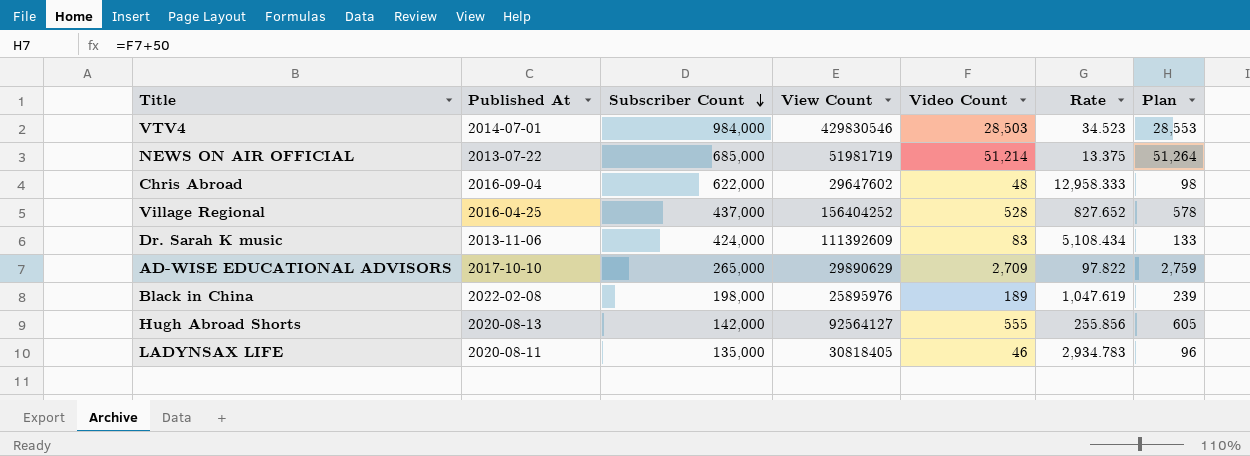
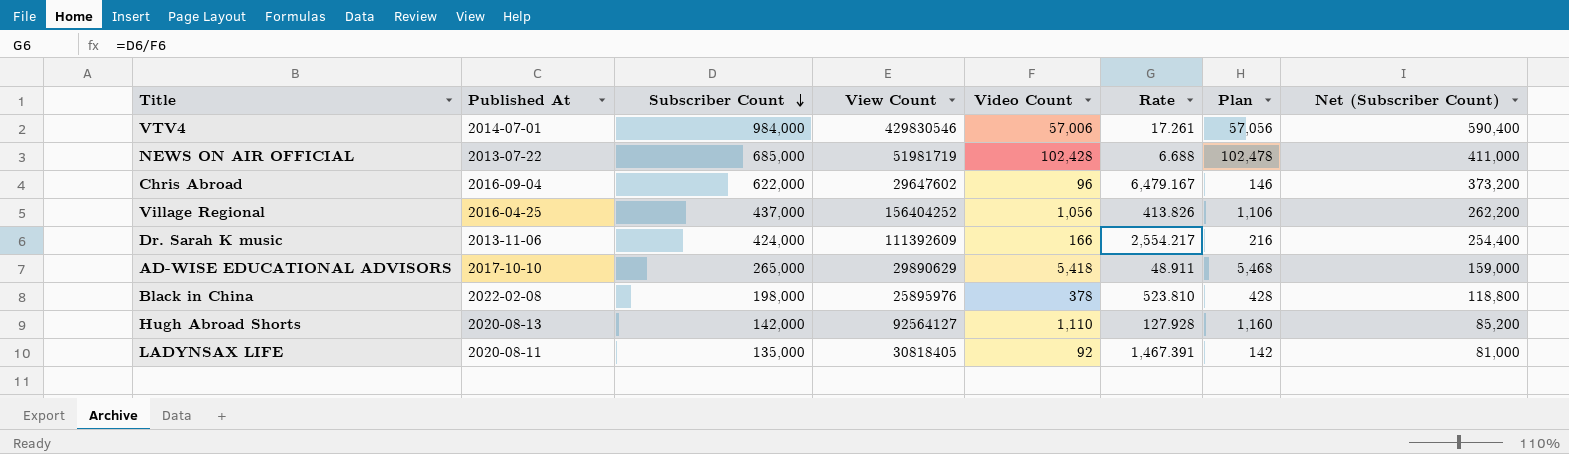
column Net (Subscriber Count) | formula: none -> [Subscriber Count] * 0.6
VTV4 | Video Count: 28,503 -> 57,006
VTV4 | Rate: 34.523 -> 17.261
VTV4 | Plan: 28,553 -> 57,056
NEWS ON AIR OFFICIAL | Video Count: 51,214 -> 102,428
NEWS ON AIR OFFICIAL | Rate: 13.375 -> 6.688
NEWS ON AIR OFFICIAL | Plan: 51,264 -> 102,478
Chris Abroad | Video Count: 48 -> 96
Chris Abroad | Rate: 12,958.333 -> 6,479.167
Chris Abroad | Plan: 98 -> 146
Village Regional | Video Count: 528 -> 1,056
Village Regional | Rate: 827.652 -> 413.826
Village Regional | Plan: 578 -> 1,106
Dr. Sarah K music | Video Count: 83 -> 166
Dr. Sarah K music | Rate: 5,108.434 -> 2,554.217
Dr. Sarah K music | Plan: 133 -> 216
AD-WISE EDUCATIONAL ADVISORS | Video Count: 2,709 -> 5,418
AD-WISE EDUCATIONAL ADVISORS | Rate: 97.822 -> 48.911
AD-WISE EDUCATIONAL ADVISORS | Plan: 2,759 -> 5,468
Black in China | Video Count: 189 -> 378
Black in China | Rate: 1,047.619 -> 523.810
Black in China | Plan: 239 -> 428
Hugh Abroad Shorts | Video Count: 555 -> 1,110
Hugh Abroad Shorts | Rate: 255.856 -> 127.928
Hugh Abroad Shorts | Plan: 605 -> 1,160
LADYNSAX LIFE | Video Count: 46 -> 92
LADYNSAX LIFE | Rate: 2,934.783 -> 1,467.391
LADYNSAX LIFE | Plan: 96 -> 142

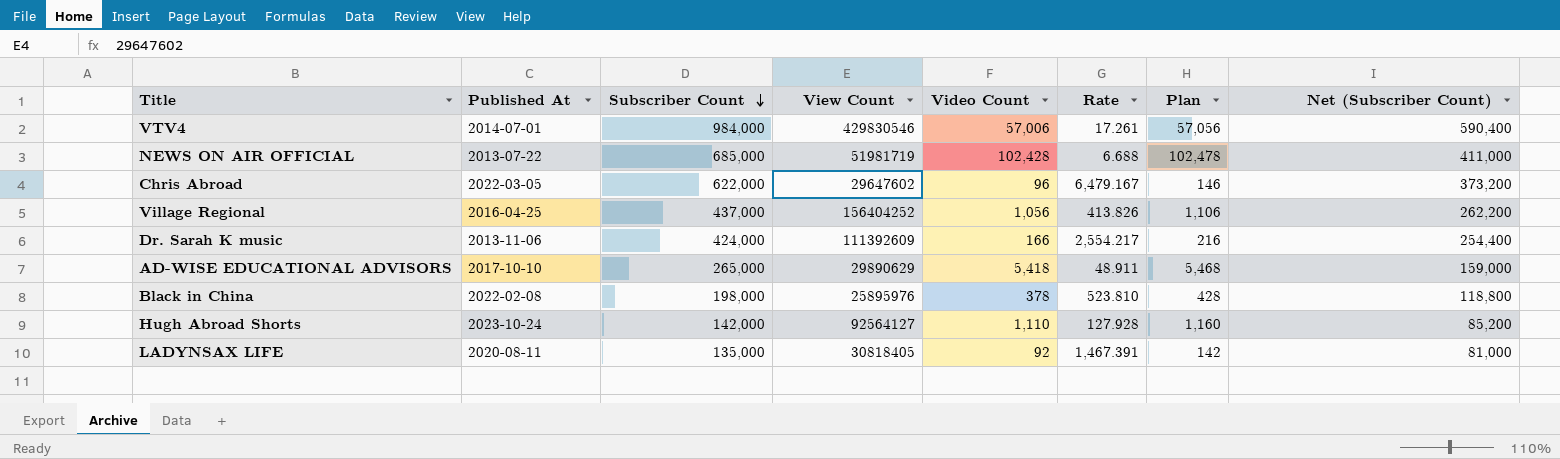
Chris Abroad | Published At: 2016-09-04 -> 2022-03-05
Hugh Abroad Shorts | Published At: 2020-08-13 -> 2023-10-24

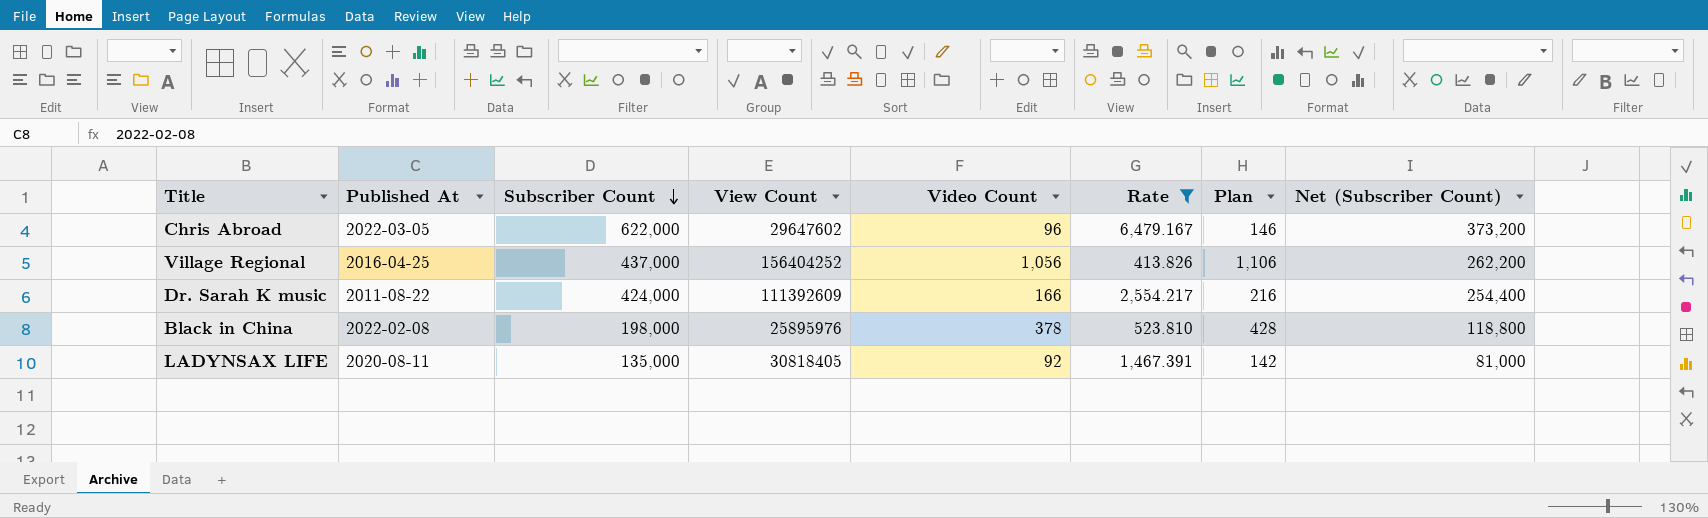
filter: none -> Rate >= 413.826
Dr. Sarah K music | Published At: 2013-11-06 -> 2011-08-22

